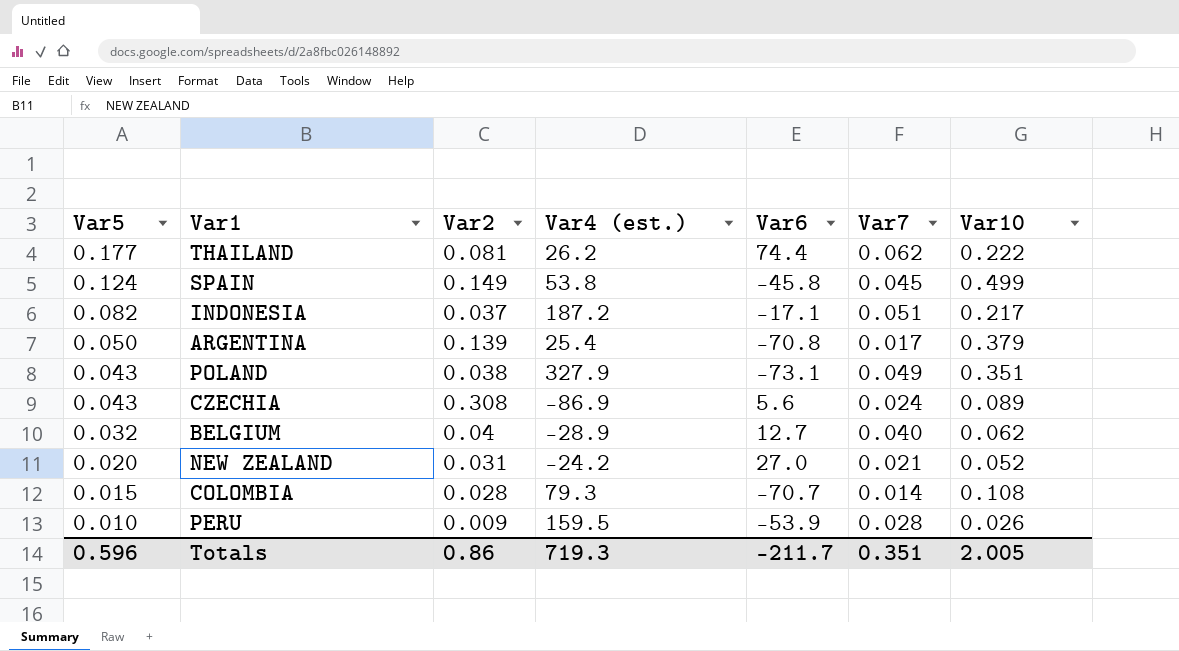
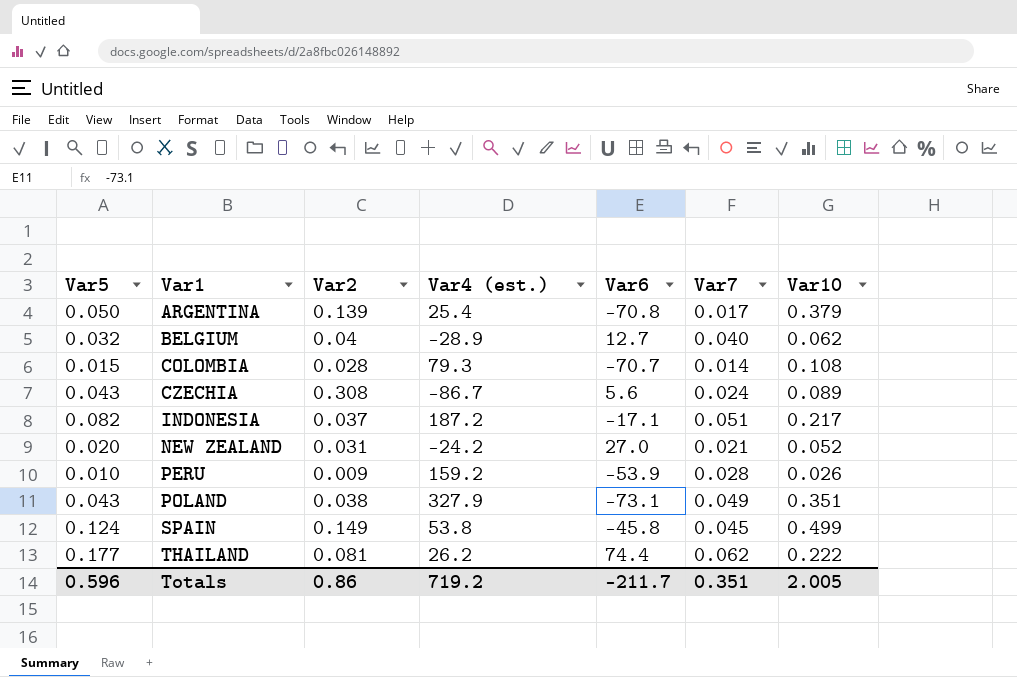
row order: Var5 descending -> Var1 ascending
CZECHIA | Var4 (est.): -86.9 -> -86.7
PERU | Var4 (est.): 159.5 -> 159.2
Totals | Var4 (est.): 719.3 -> 719.2

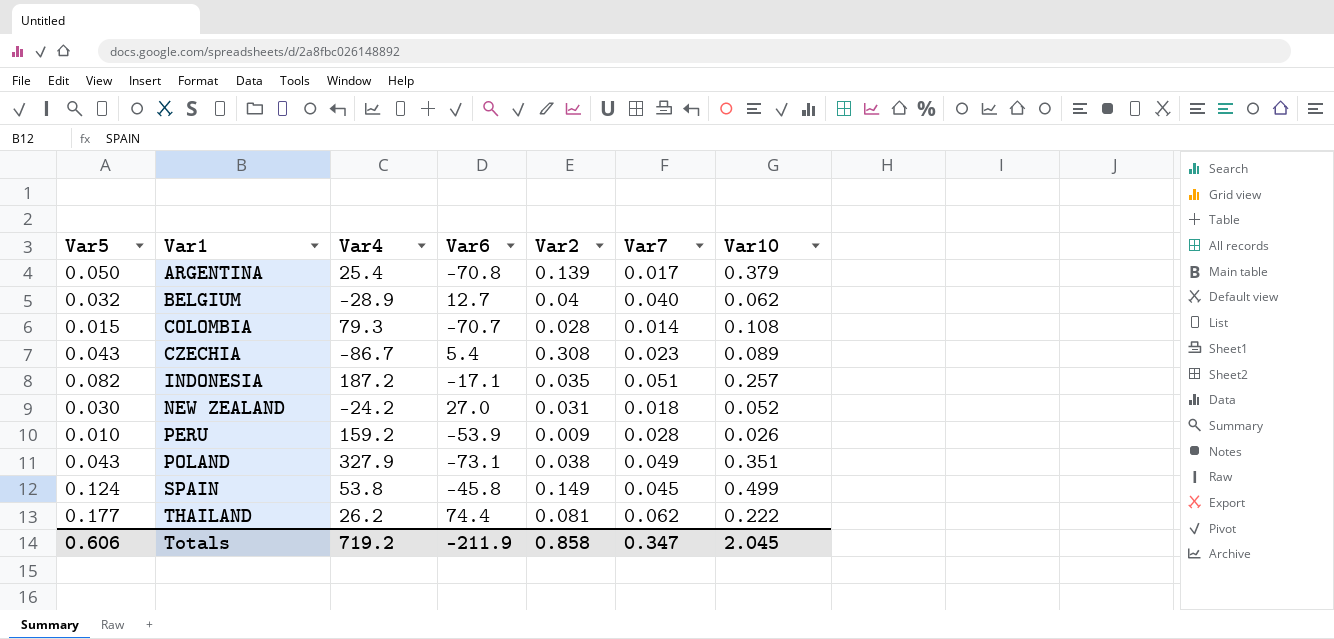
column name: Var4 (est.) -> Var4
column Var2 | position: 3 -> 5
CZECHIA | Var6: 5.6 -> 5.4
CZECHIA | Var7: 0.024 -> 0.023
INDONESIA | Var2: 0.037 -> 0.035
INDONESIA | Var10: 0.217 -> 0.257
NEW ZEALAND | Var5: 0.020 -> 0.030
NEW ZEALAND | Var7: 0.021 -> 0.018
Totals | Var5: 0.596 -> 0.606
Totals | Var6: -211.7 -> -211.9
Totals | Var2: 0.86 -> 0.858
Totals | Var7: 0.351 -> 0.347
Totals | Var10: 2.005 -> 2.045

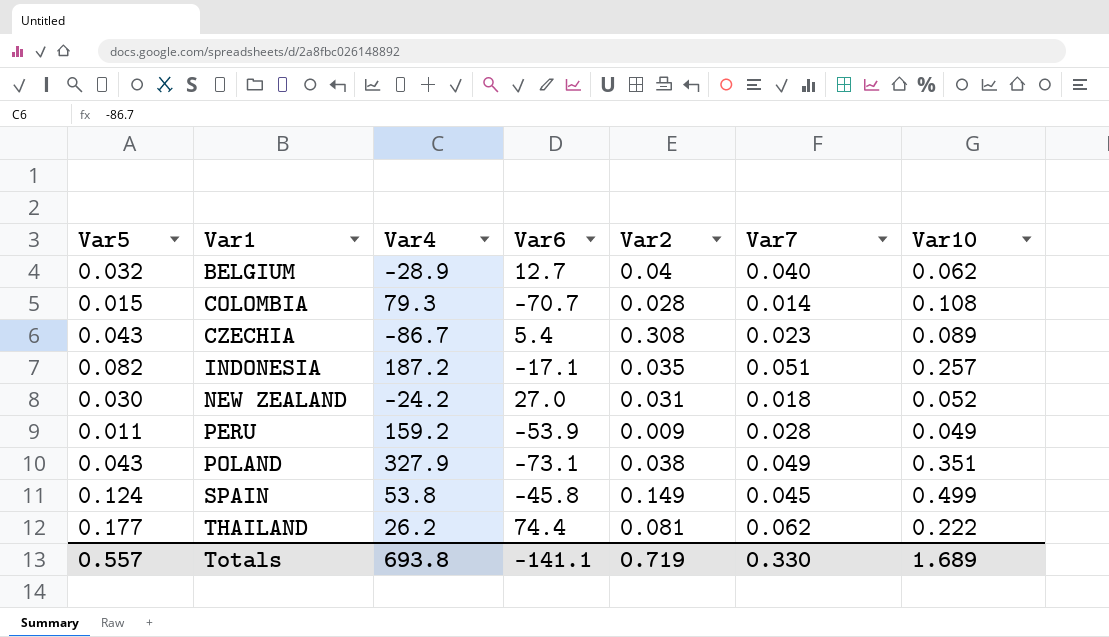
row ARGENTINA: 0.050 | 25.4 | -70.8 | 0.139 | 0.017 | 0.379 -> none
PERU | Var5: 0.010 -> 0.011
PERU | Var10: 0.026 -> 0.049
Totals | Var5: 0.606 -> 0.557
Totals | Var4: 719.2 -> 693.8
Totals | Var6: -211.9 -> -141.1
Totals | Var2: 0.858 -> 0.719
Totals | Var7: 0.347 -> 0.330
Totals | Var10: 2.045 -> 1.689

